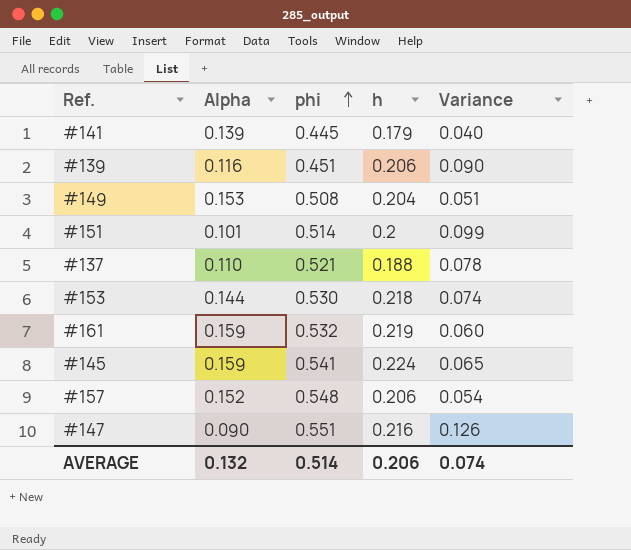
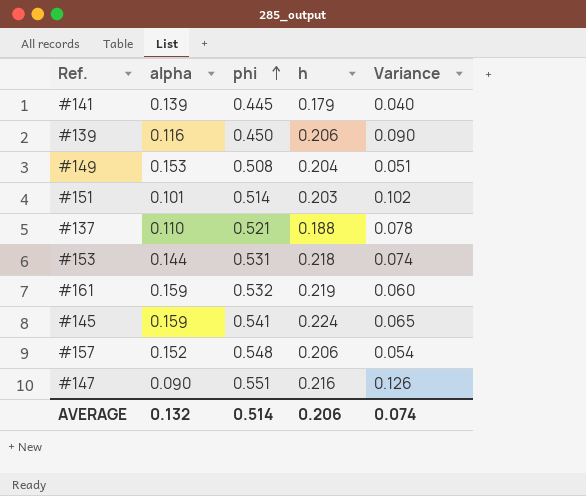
column name: Alpha -> alpha
#139 | phi: 0.451 -> 0.450
#151 | h: 0.2 -> 0.203
#151 | Variance: 0.099 -> 0.102
#153 | phi: 0.530 -> 0.531

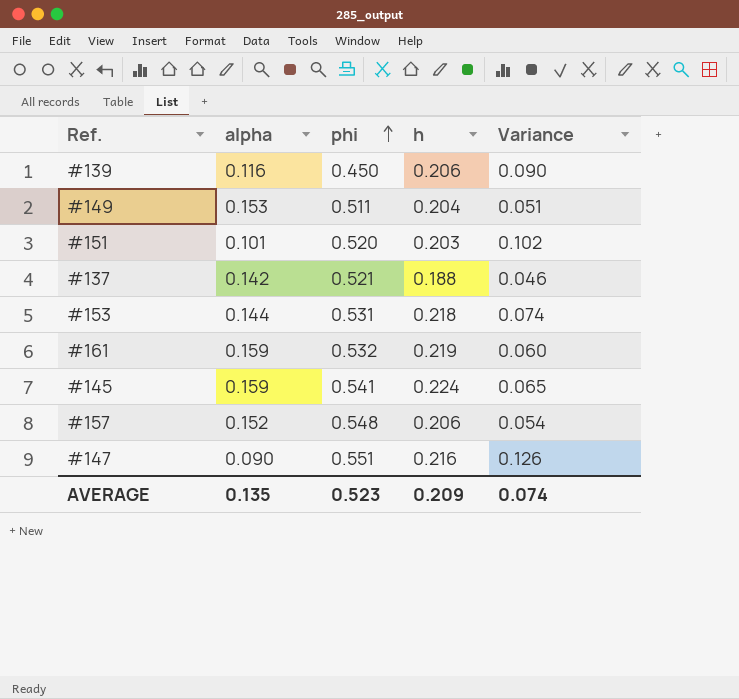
row #141: 0.139 | 0.445 | 0.179 | 0.040 -> none
#149 | phi: 0.508 -> 0.511
#151 | phi: 0.514 -> 0.520
#137 | alpha: 0.110 -> 0.142
#137 | Variance: 0.078 -> 0.046
AVERAGE | alpha: 0.132 -> 0.135
AVERAGE | phi: 0.514 -> 0.523
AVERAGE | h: 0.206 -> 0.209

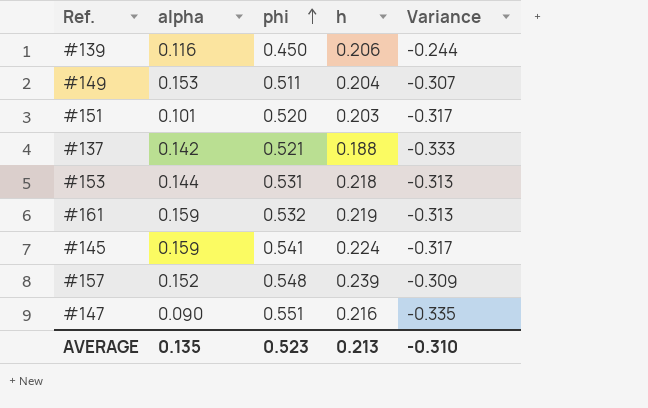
column Variance | formula: [h] - [alpha] -> [h] - [phi]
#157 | h: 0.206 -> 0.239
AVERAGE | h: 0.209 -> 0.213
AVERAGE | Variance: 0.074 -> -0.310

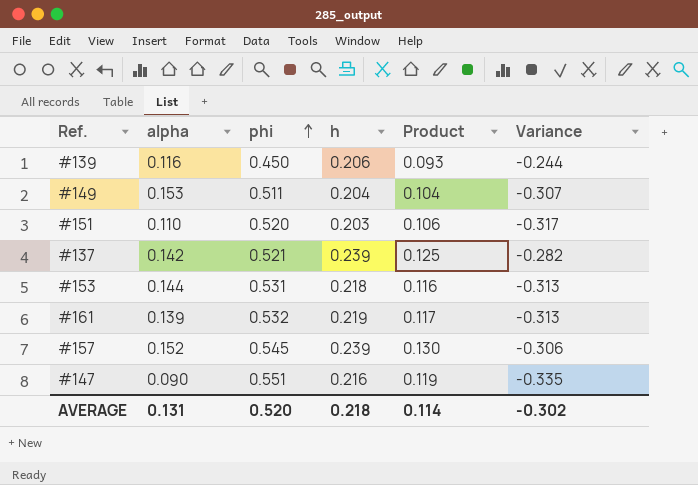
column Product | formula: none -> [phi] * [h]
row #145: 0.159 | 0.541 | 0.224 | -0.317 -> none
#151 | alpha: 0.101 -> 0.110
#137 | h: 0.188 -> 0.239
#137 | Variance: -0.333 -> -0.282
#161 | alpha: 0.159 -> 0.139
#157 | phi: 0.548 -> 0.545
#157 | Variance: -0.309 -> -0.306
AVERAGE | alpha: 0.135 -> 0.131
AVERAGE | phi: 0.523 -> 0.520
AVERAGE | h: 0.213 -> 0.218
AVERAGE | Variance: -0.310 -> -0.302

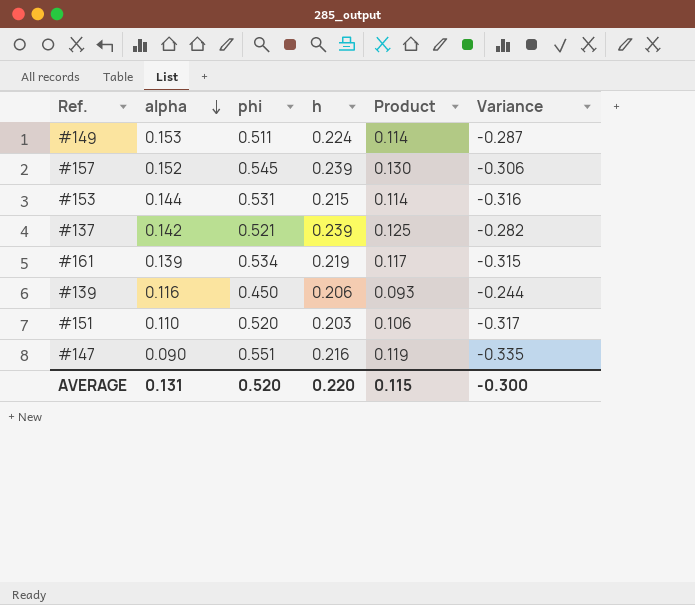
row order: phi ascending -> alpha descending
#149 | h: 0.204 -> 0.224
#149 | Product: 0.104 -> 0.114
#149 | Variance: -0.307 -> -0.287
#153 | h: 0.218 -> 0.215
#153 | Product: 0.116 -> 0.114
#153 | Variance: -0.313 -> -0.316
#161 | phi: 0.532 -> 0.534
#161 | Variance: -0.313 -> -0.315
AVERAGE | h: 0.218 -> 0.220
AVERAGE | Product: 0.114 -> 0.115
AVERAGE | Variance: -0.302 -> -0.300

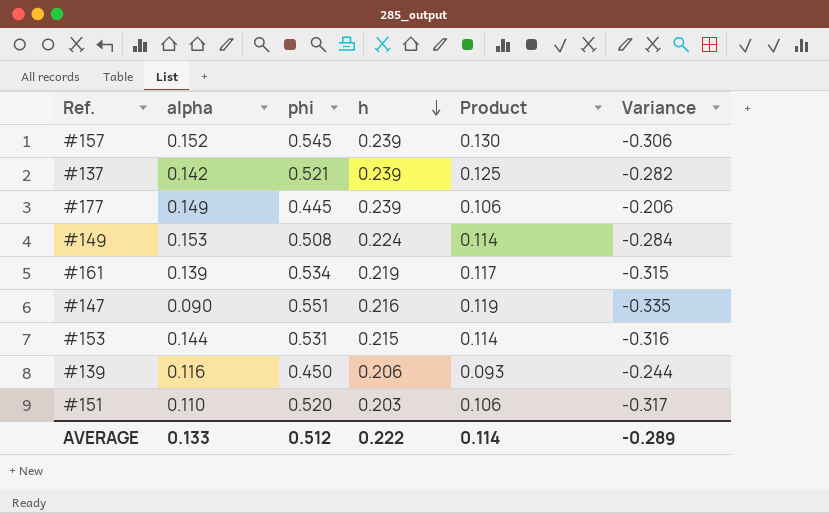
row order: alpha descending -> h descending
row #177: none -> 0.149 | 0.445 | 0.239 | 0.106 | -0.206
#149 | phi: 0.511 -> 0.508
#149 | Variance: -0.287 -> -0.284
AVERAGE | alpha: 0.131 -> 0.133
AVERAGE | phi: 0.520 -> 0.512
AVERAGE | h: 0.220 -> 0.222
AVERAGE | Product: 0.115 -> 0.114
AVERAGE | Variance: -0.300 -> -0.289

